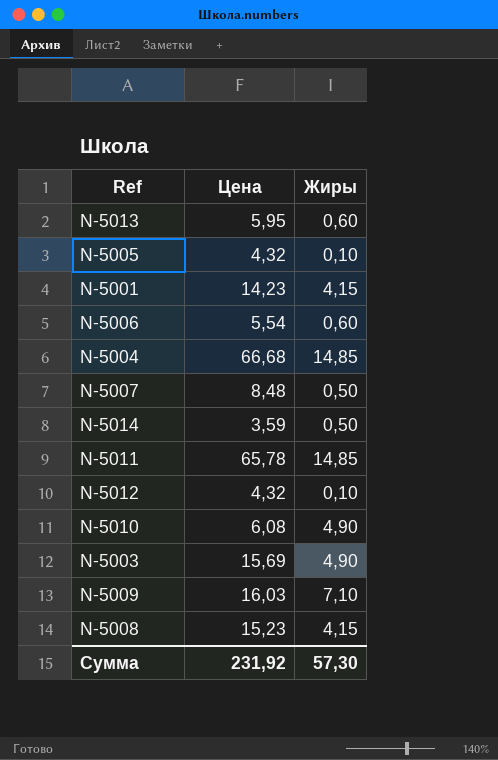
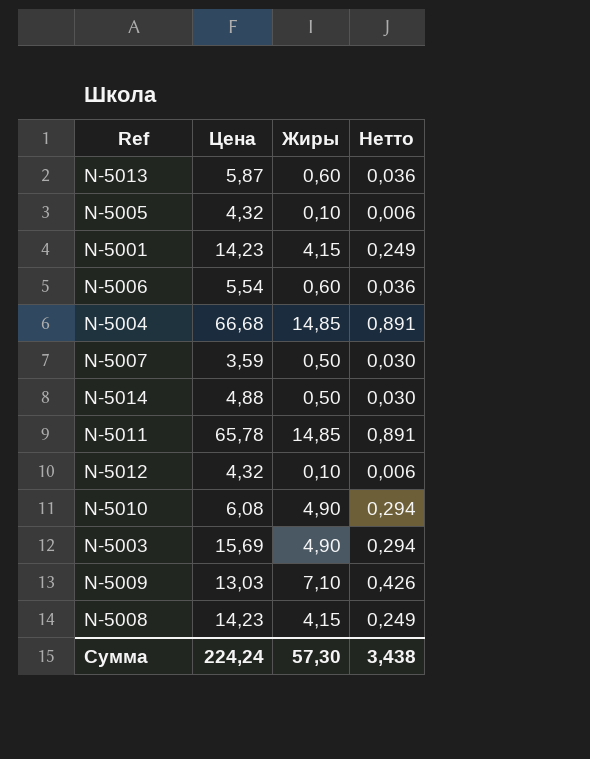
column Нетто | formula: none -> [Жиры] * 0,06
N-5013 | Цена: 5,95 -> 5,87
N-5007 | Цена: 8,48 -> 3,59
N-5014 | Цена: 3,59 -> 4,88
N-5009 | Цена: 16,03 -> 13,03
N-5008 | Цена: 15,23 -> 14,23
Сумма | Цена: 231,92 -> 224,24

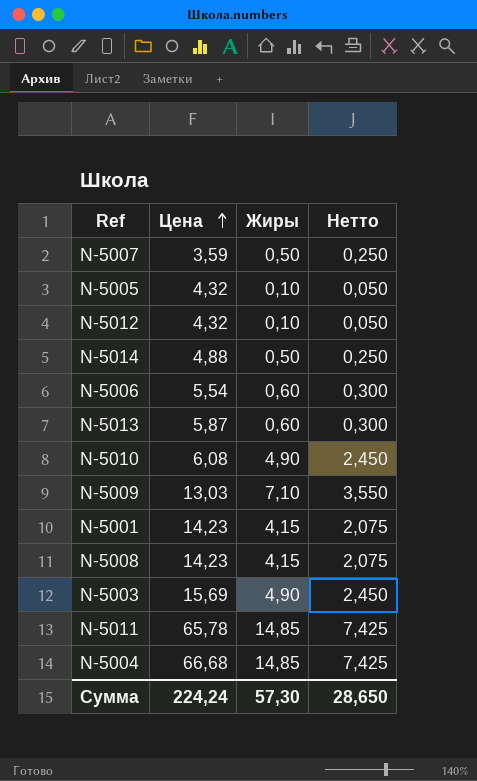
row order: none -> Цена ascending
column Нетто | formula: [Жиры] * 0,06 -> [Жиры] * 0,5
Сумма | Нетто: 3,438 -> 28,650

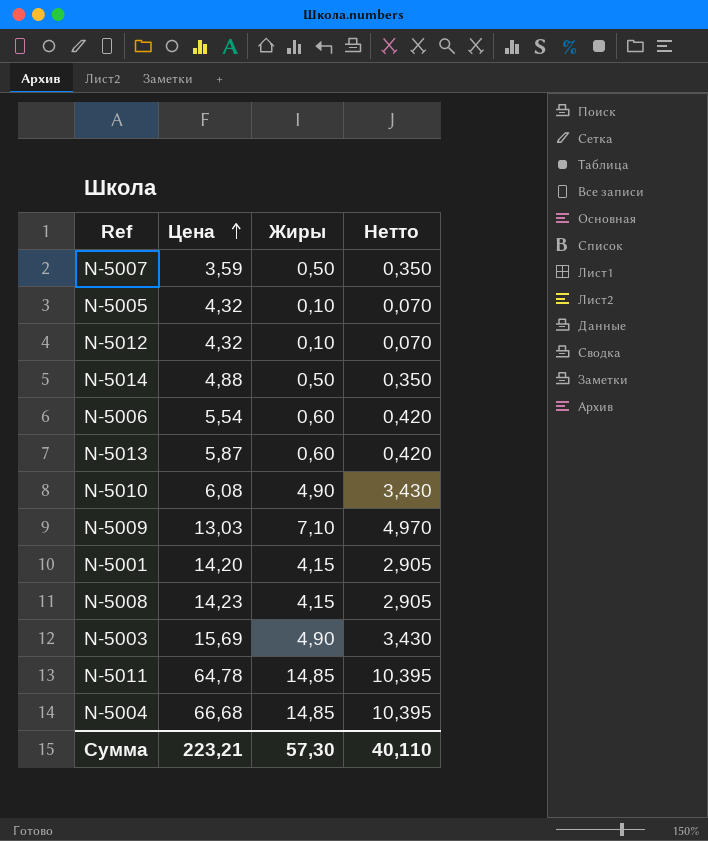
column Нетто | formula: [Жиры] * 0,5 -> [Жиры] * 0,7
N-5001 | Цена: 14,23 -> 14,20
N-5011 | Цена: 65,78 -> 64,78
Сумма | Цена: 224,24 -> 223,21
Сумма | Нетто: 28,650 -> 40,110

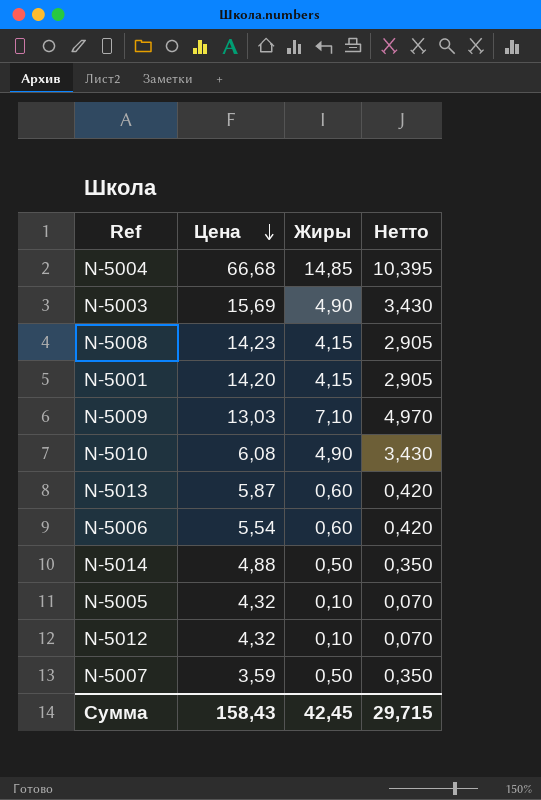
row order: Цена ascending -> Цена descending
row N-5011: 64,78 | 14,85 | 10,395 -> none
Сумма | Цена: 223,21 -> 158,43
Сумма | Жиры: 57,30 -> 42,45
Сумма | Нетто: 40,110 -> 29,715

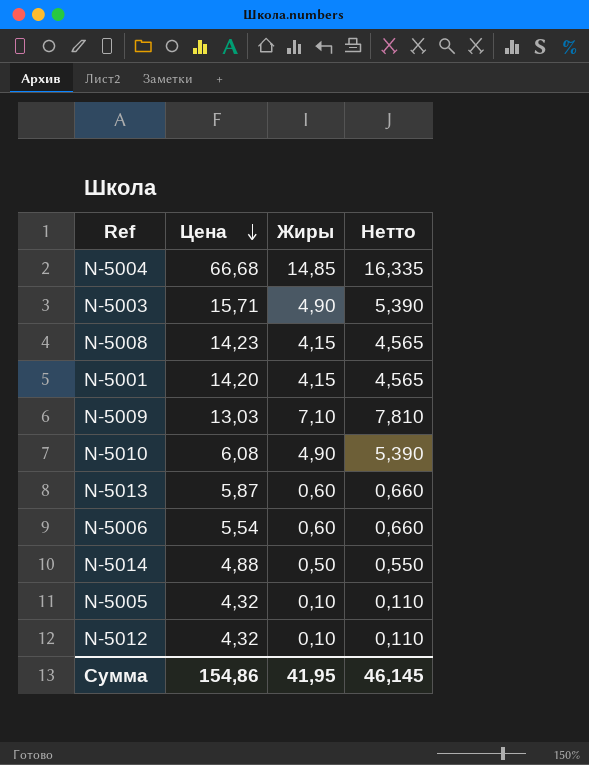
column Нетто | formula: [Жиры] * 0,7 -> [Жиры] * 1,1
row N-5007: 3,59 | 0,50 | 0,350 -> none
N-5003 | Цена: 15,69 -> 15,71
Сумма | Цена: 158,43 -> 154,86
Сумма | Жиры: 42,45 -> 41,95
Сумма | Нетто: 29,715 -> 46,145

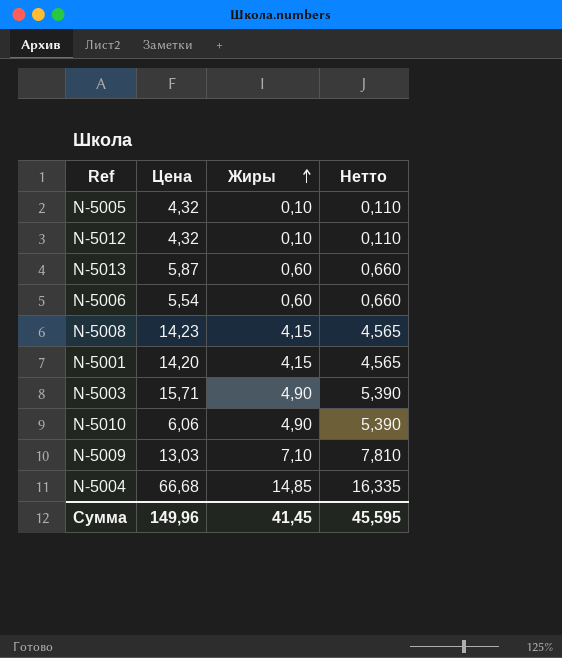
row order: Цена descending -> Жиры ascending
row N-5014: 4,88 | 0,50 | 0,550 -> none
N-5010 | Цена: 6,08 -> 6,06
Сумма | Цена: 154,86 -> 149,96
Сумма | Жиры: 41,95 -> 41,45
Сумма | Нетто: 46,145 -> 45,595

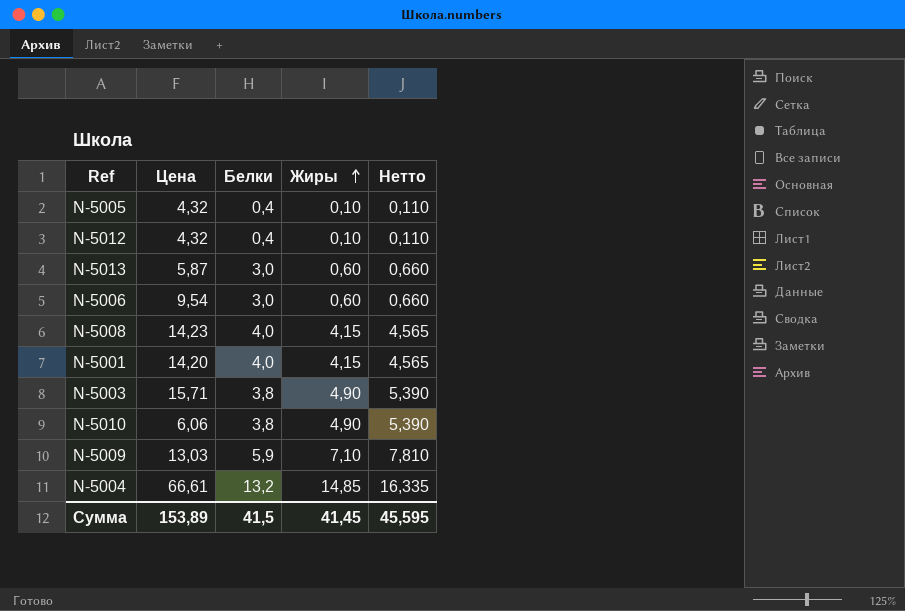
column Белки | position: none -> 3
N-5006 | Цена: 5,54 -> 9,54
N-5004 | Цена: 66,68 -> 66,61
Сумма | Цена: 149,96 -> 153,89

